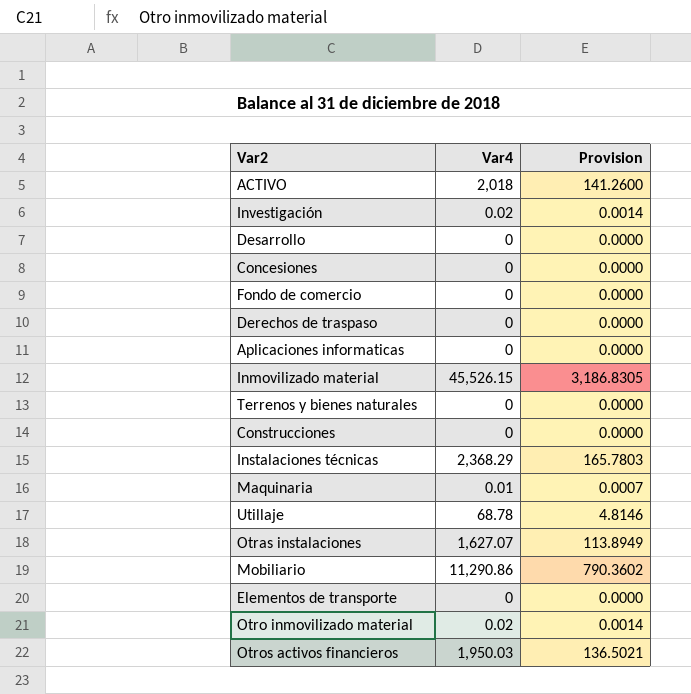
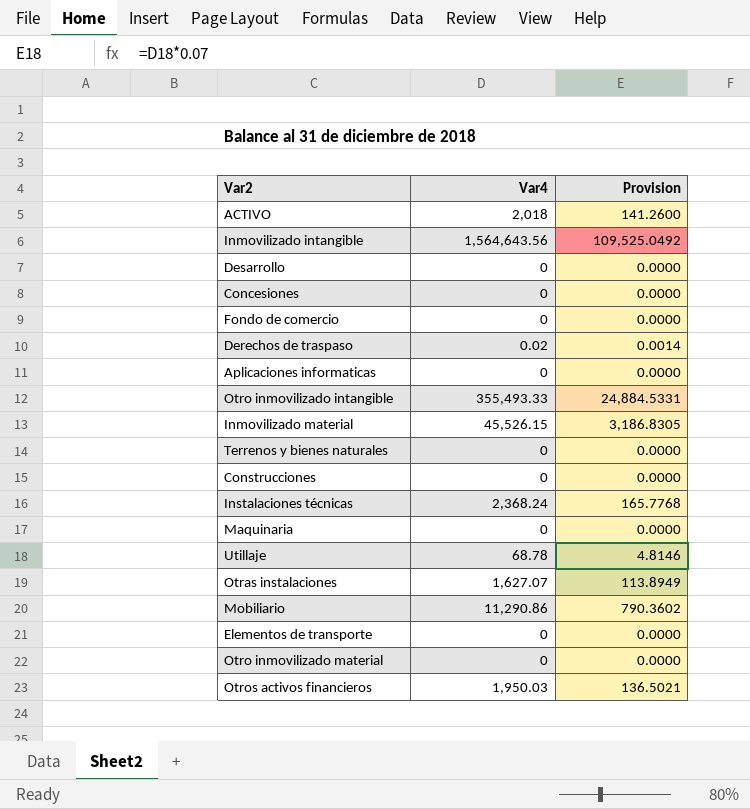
row Investigación: 0.02 | 0.0014 -> none
row Inmovilizado intangible: none -> 1,564,643.56 | 109,525.0492
Derechos de traspaso | Var4: 0 -> 0.02
Derechos de traspaso | Provision: 0.0000 -> 0.0014
row Otro inmovilizado intangible: none -> 355,493.33 | 24,884.5331
Instalaciones técnicas | Var4: 2,368.29 -> 2,368.24
Instalaciones técnicas | Provision: 165.7803 -> 165.7768
Maquinaria | Var4: 0.01 -> 0
Maquinaria | Provision: 0.0007 -> 0.0000
Otro inmovilizado material | Var4: 0.02 -> 0
Otro inmovilizado material | Provision: 0.0014 -> 0.0000

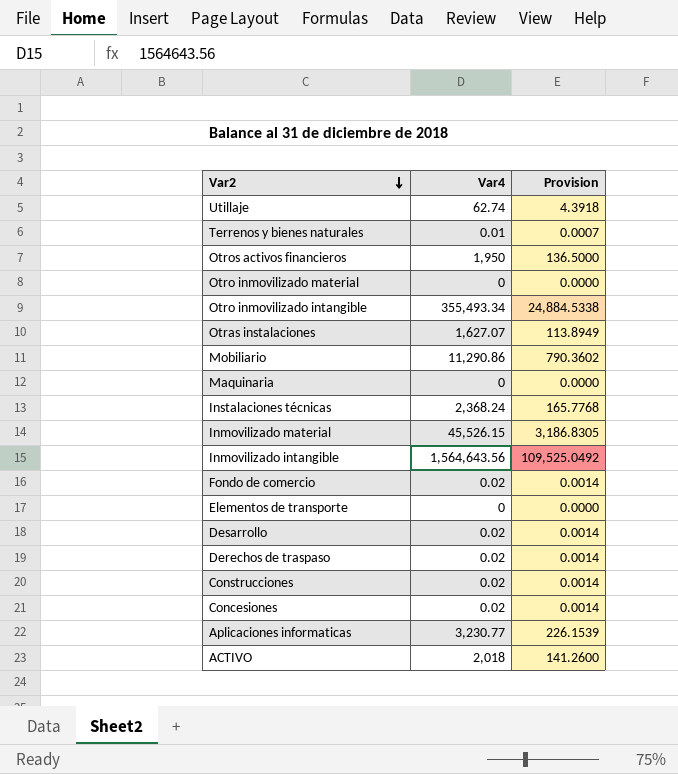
row order: none -> Var2 descending
Utillaje | Var4: 68.78 -> 62.74
Utillaje | Provision: 4.8146 -> 4.3918
Terrenos y bienes naturales | Var4: 0 -> 0.01
Terrenos y bienes naturales | Provision: 0.0000 -> 0.0007
Otros activos financieros | Var4: 1,950.03 -> 1,950
Otros activos financieros | Provision: 136.5021 -> 136.5000
Otro inmovilizado intangible | Var4: 355,493.33 -> 355,493.34
Otro inmovilizado intangible | Provision: 24,884.5331 -> 24,884.5338
Fondo de comercio | Var4: 0 -> 0.02
Fondo de comercio | Provision: 0.0000 -> 0.0014
Desarrollo | Var4: 0 -> 0.02
Desarrollo | Provision: 0.0000 -> 0.0014
Construcciones | Var4: 0 -> 0.02
Construcciones | Provision: 0.0000 -> 0.0014
Concesiones | Var4: 0 -> 0.02
Concesiones | Provision: 0.0000 -> 0.0014
Aplicaciones informaticas | Var4: 0 -> 3,230.77
Aplicaciones informaticas | Provision: 0.0000 -> 226.1539

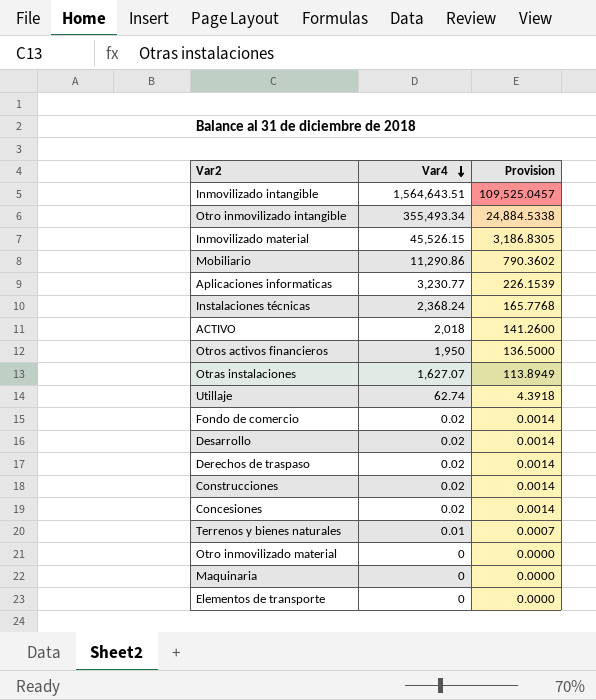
row order: Var2 descending -> Var4 descending
Inmovilizado intangible | Var4: 1,564,643.56 -> 1,564,643.51
Inmovilizado intangible | Provision: 109,525.0492 -> 109,525.0457

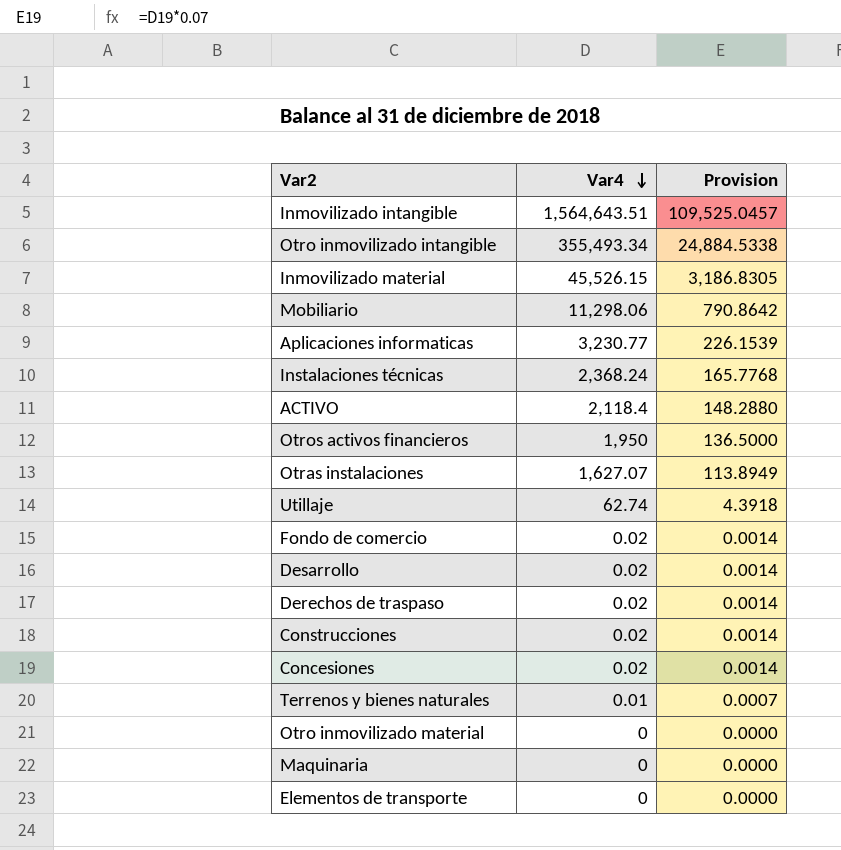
Mobiliario | Var4: 11,290.86 -> 11,298.06
Mobiliario | Provision: 790.3602 -> 790.8642
ACTIVO | Var4: 2,018 -> 2,118.4
ACTIVO | Provision: 141.2600 -> 148.2880

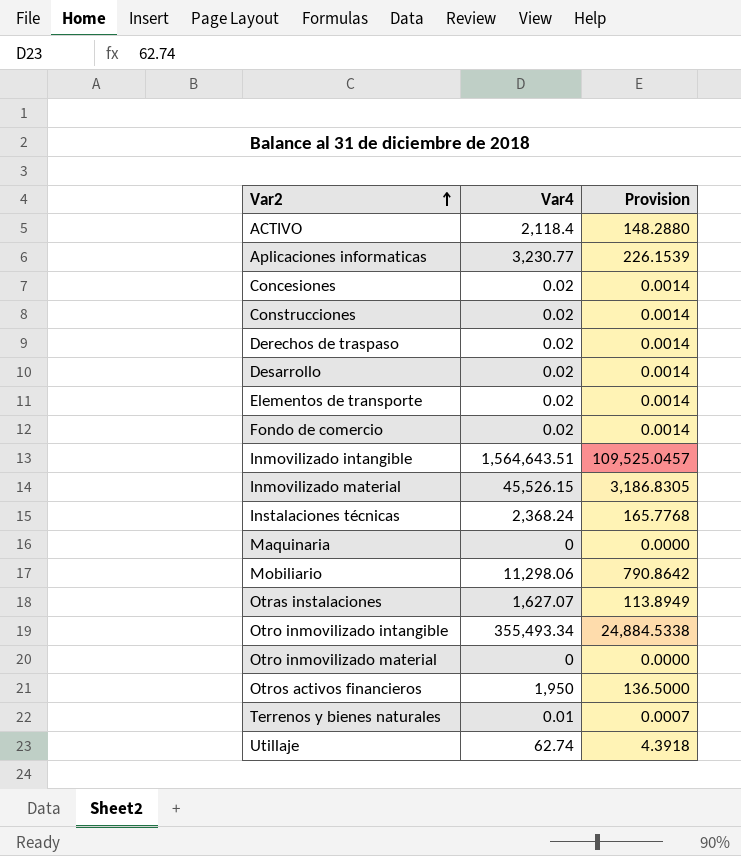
row order: Var4 descending -> Var2 ascending
Elementos de transporte | Var4: 0 -> 0.02
Elementos de transporte | Provision: 0.0000 -> 0.0014

